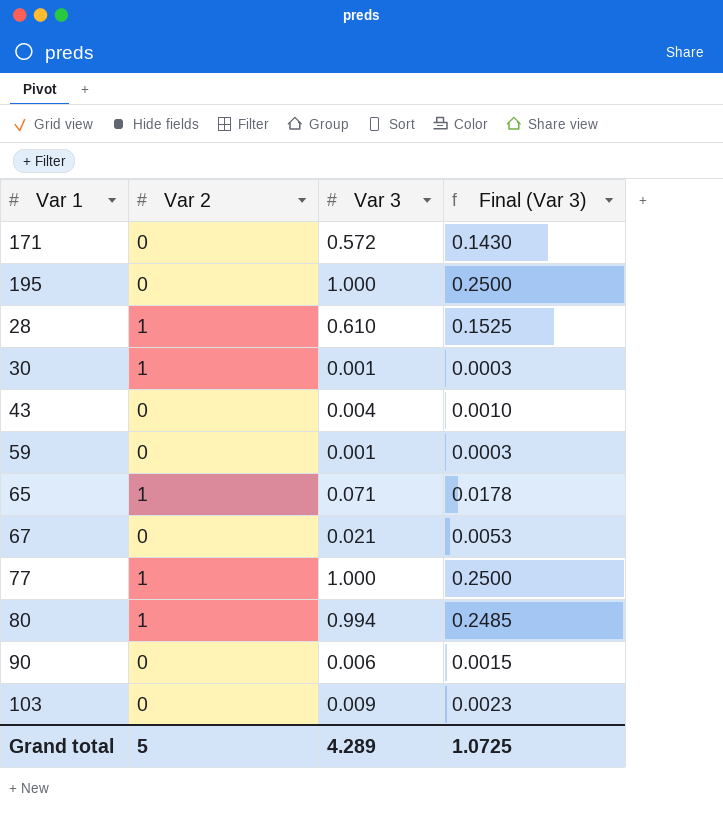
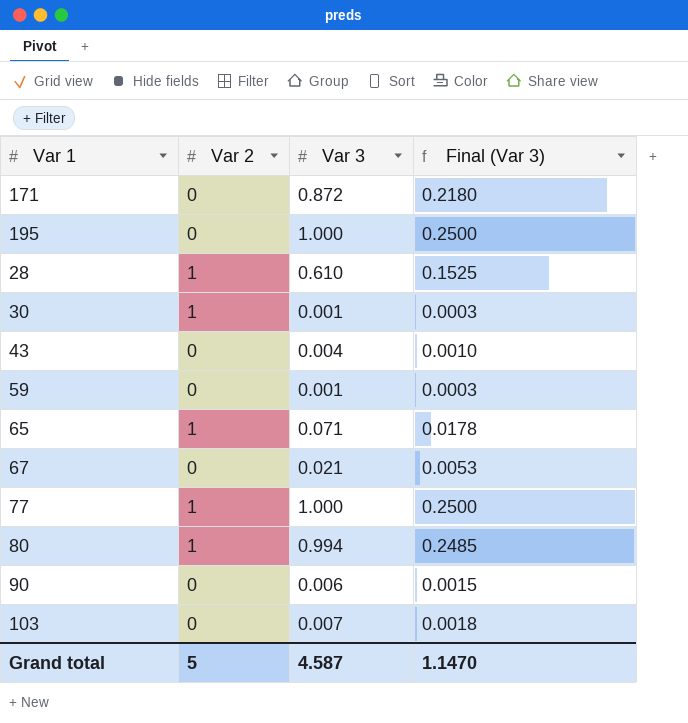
171 | Var 3: 0.572 -> 0.872
171 | Final (Var 3): 0.1430 -> 0.2180
103 | Var 3: 0.009 -> 0.007
103 | Final (Var 3): 0.0023 -> 0.0018
Grand total | Var 3: 4.289 -> 4.587
Grand total | Final (Var 3): 1.0725 -> 1.1470

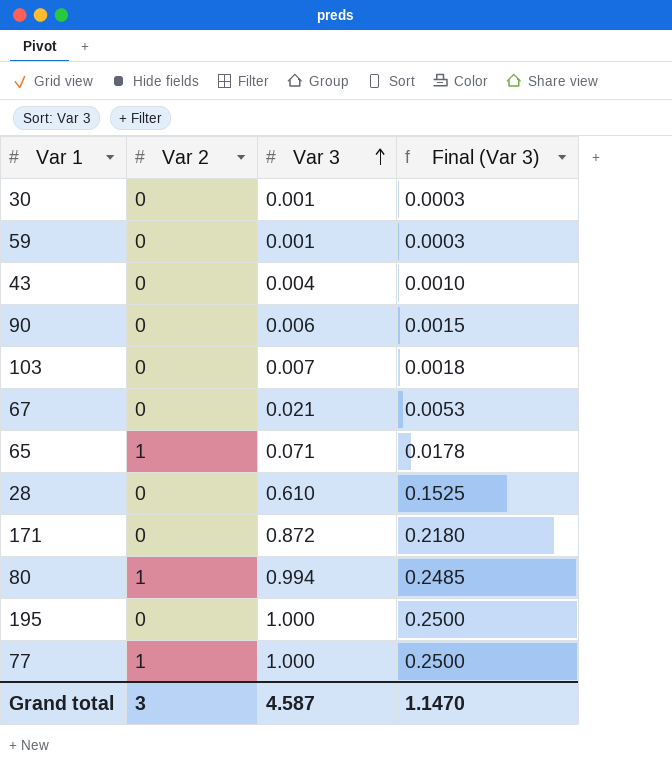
row order: none -> Var 3 ascending
30 | Var 2: 1 -> 0
28 | Var 2: 1 -> 0
Grand total | Var 2: 5 -> 3

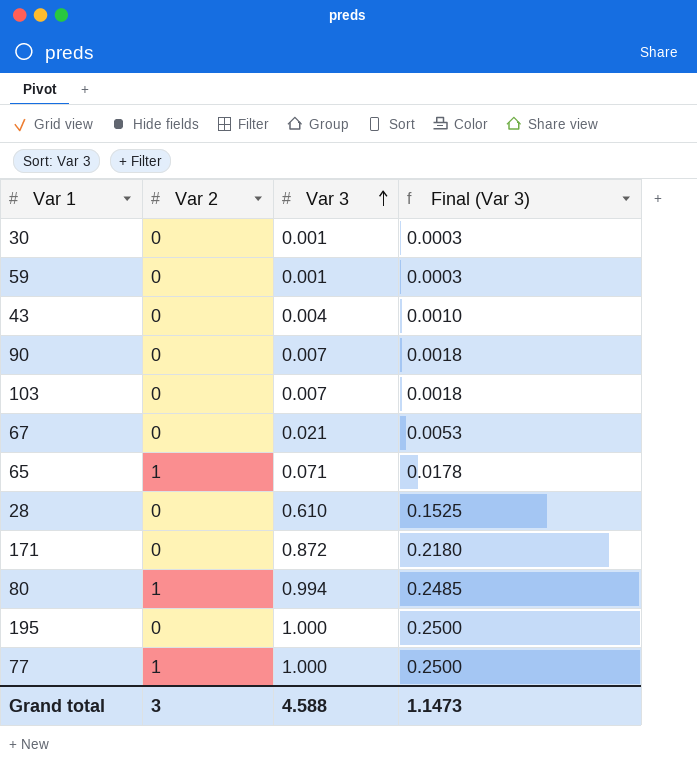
90 | Var 3: 0.006 -> 0.007
90 | Final (Var 3): 0.0015 -> 0.0018
Grand total | Var 3: 4.587 -> 4.588
Grand total | Final (Var 3): 1.1470 -> 1.1473

